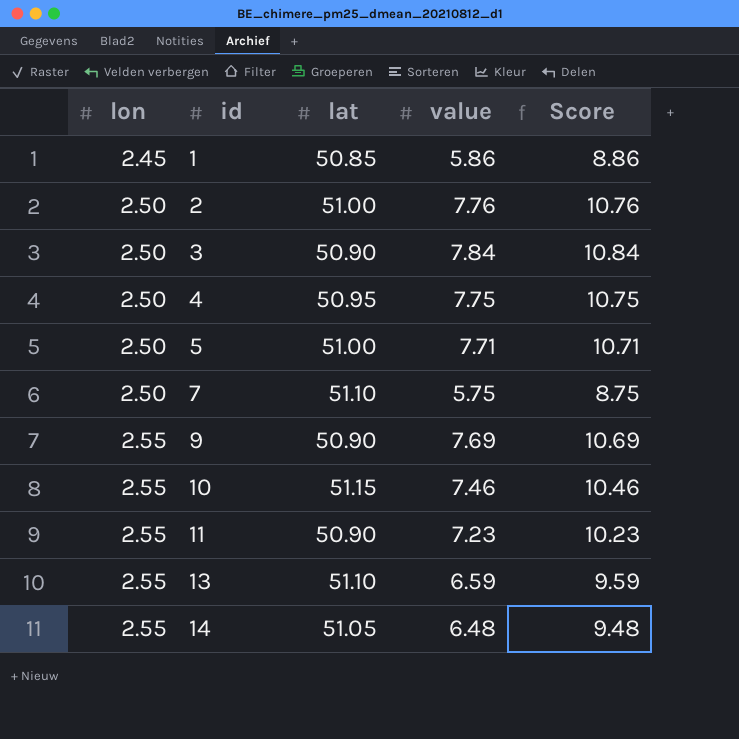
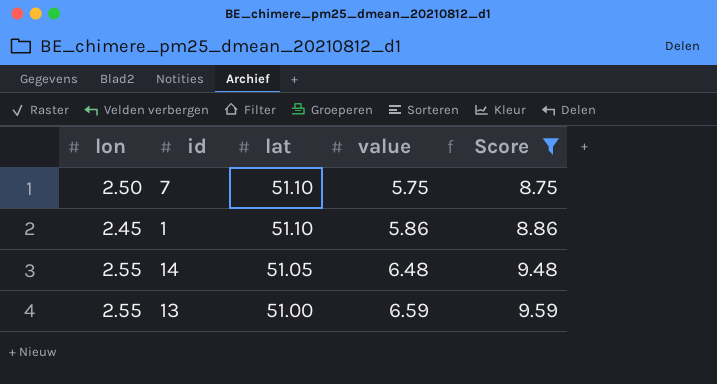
filter: none -> Score <= 9.59
row order: lon ascending -> lat descending
1 | lat: 50.85 -> 51.10
13 | lat: 51.10 -> 51.00

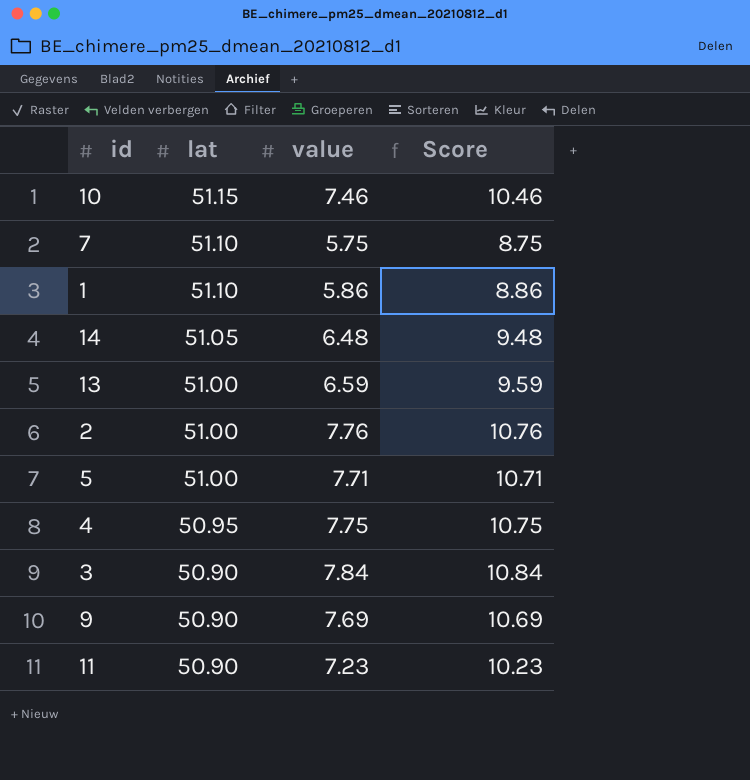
filter: Score <= 9.59 -> none
column lon | position: 1 -> none

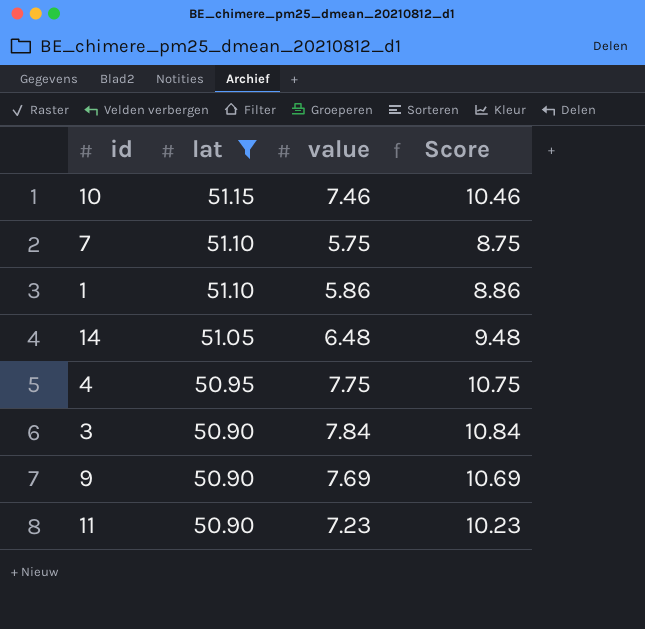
filter: none -> lat != 51.00

